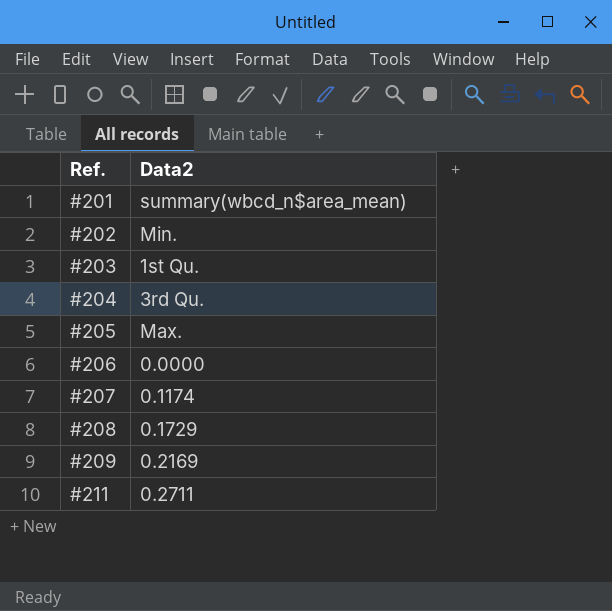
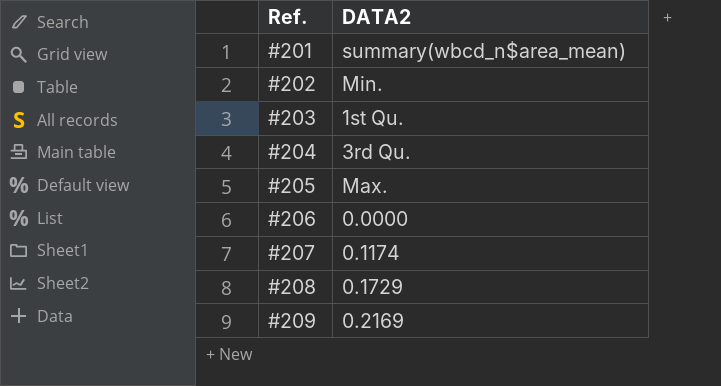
column name: Data2 -> DATA2
row #211: 0.2711 -> none

